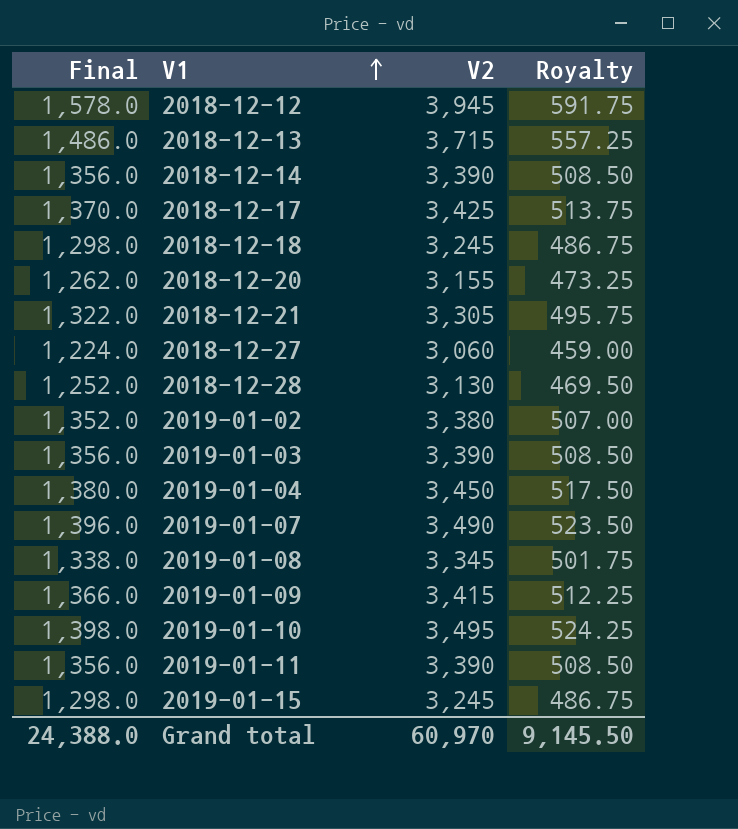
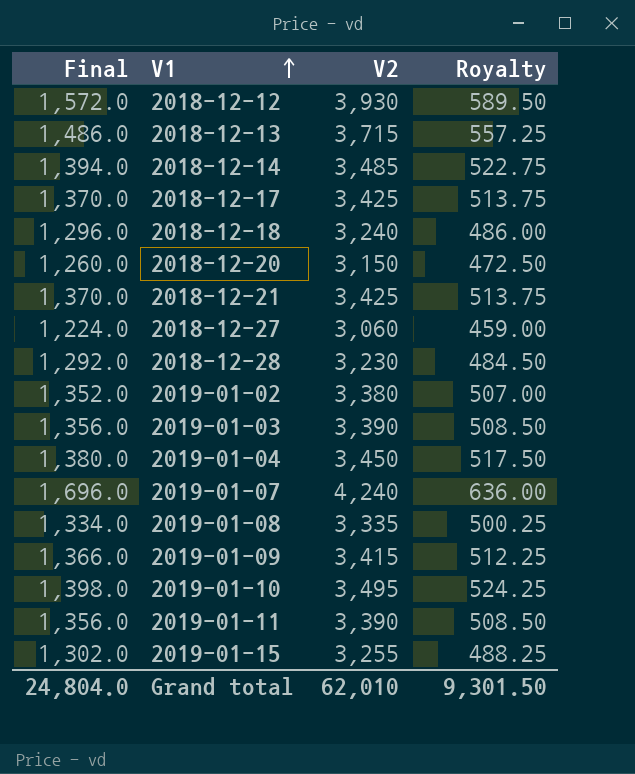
2018-12-12 | Final: 1,578.0 -> 1,572.0
2018-12-12 | V2: 3,945 -> 3,930
2018-12-12 | Royalty: 591.75 -> 589.50
2018-12-14 | Final: 1,356.0 -> 1,394.0
2018-12-14 | V2: 3,390 -> 3,485
2018-12-14 | Royalty: 508.50 -> 522.75
2018-12-18 | Final: 1,298.0 -> 1,296.0
2018-12-18 | V2: 3,245 -> 3,240
2018-12-18 | Royalty: 486.75 -> 486.00
2018-12-20 | Final: 1,262.0 -> 1,260.0
2018-12-20 | V2: 3,155 -> 3,150
2018-12-20 | Royalty: 473.25 -> 472.50
2018-12-21 | Final: 1,322.0 -> 1,370.0
2018-12-21 | V2: 3,305 -> 3,425
2018-12-21 | Royalty: 495.75 -> 513.75
2018-12-28 | Final: 1,252.0 -> 1,292.0
2018-12-28 | V2: 3,130 -> 3,230
2018-12-28 | Royalty: 469.50 -> 484.50
2019-01-07 | Final: 1,396.0 -> 1,696.0
2019-01-07 | V2: 3,490 -> 4,240
2019-01-07 | Royalty: 523.50 -> 636.00
2019-01-08 | Final: 1,338.0 -> 1,334.0
2019-01-08 | V2: 3,345 -> 3,335
2019-01-08 | Royalty: 501.75 -> 500.25
2019-01-15 | Final: 1,298.0 -> 1,302.0
2019-01-15 | V2: 3,245 -> 3,255
2019-01-15 | Royalty: 486.75 -> 488.25
Grand total | Final: 24,388.0 -> 24,804.0
Grand total | V2: 60,970 -> 62,010
Grand total | Royalty: 9,145.50 -> 9,301.50

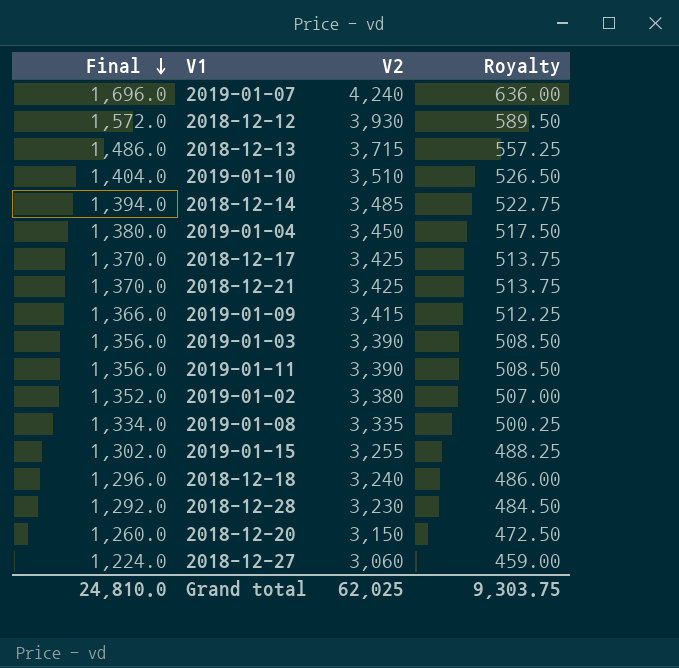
row order: V1 ascending -> Final descending
2019-01-10 | Final: 1,398.0 -> 1,404.0
2019-01-10 | V2: 3,495 -> 3,510
2019-01-10 | Royalty: 524.25 -> 526.50
Grand total | Final: 24,804.0 -> 24,810.0
Grand total | V2: 62,010 -> 62,025
Grand total | Royalty: 9,301.50 -> 9,303.75

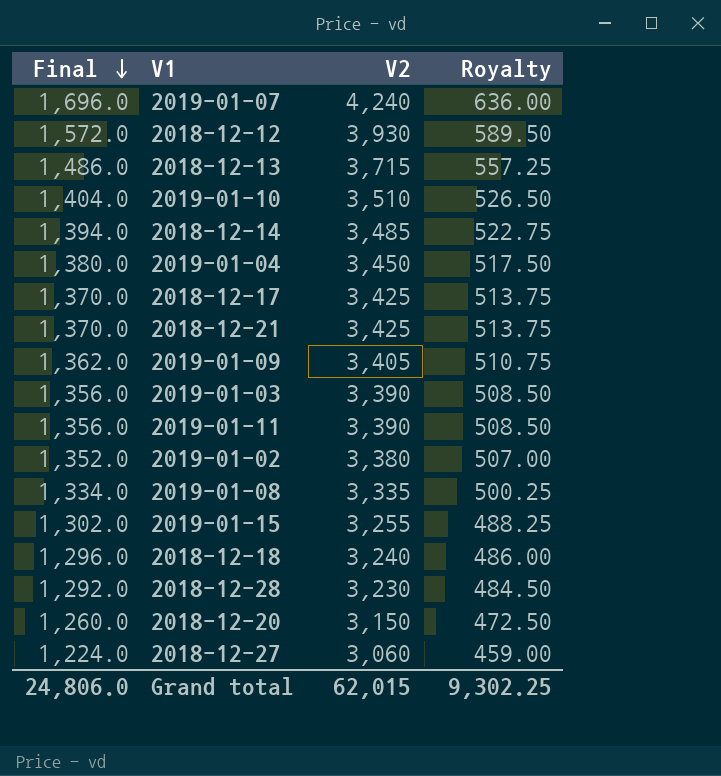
2019-01-09 | Final: 1,366.0 -> 1,362.0
2019-01-09 | V2: 3,415 -> 3,405
2019-01-09 | Royalty: 512.25 -> 510.75
Grand total | Final: 24,810.0 -> 24,806.0
Grand total | V2: 62,025 -> 62,015
Grand total | Royalty: 9,303.75 -> 9,302.25

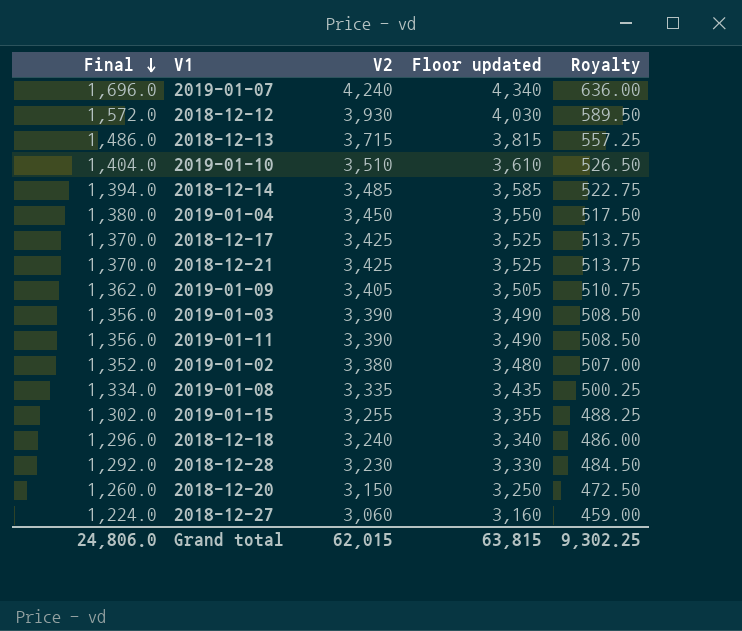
column Floor updated | formula: none -> [V2] + 100

